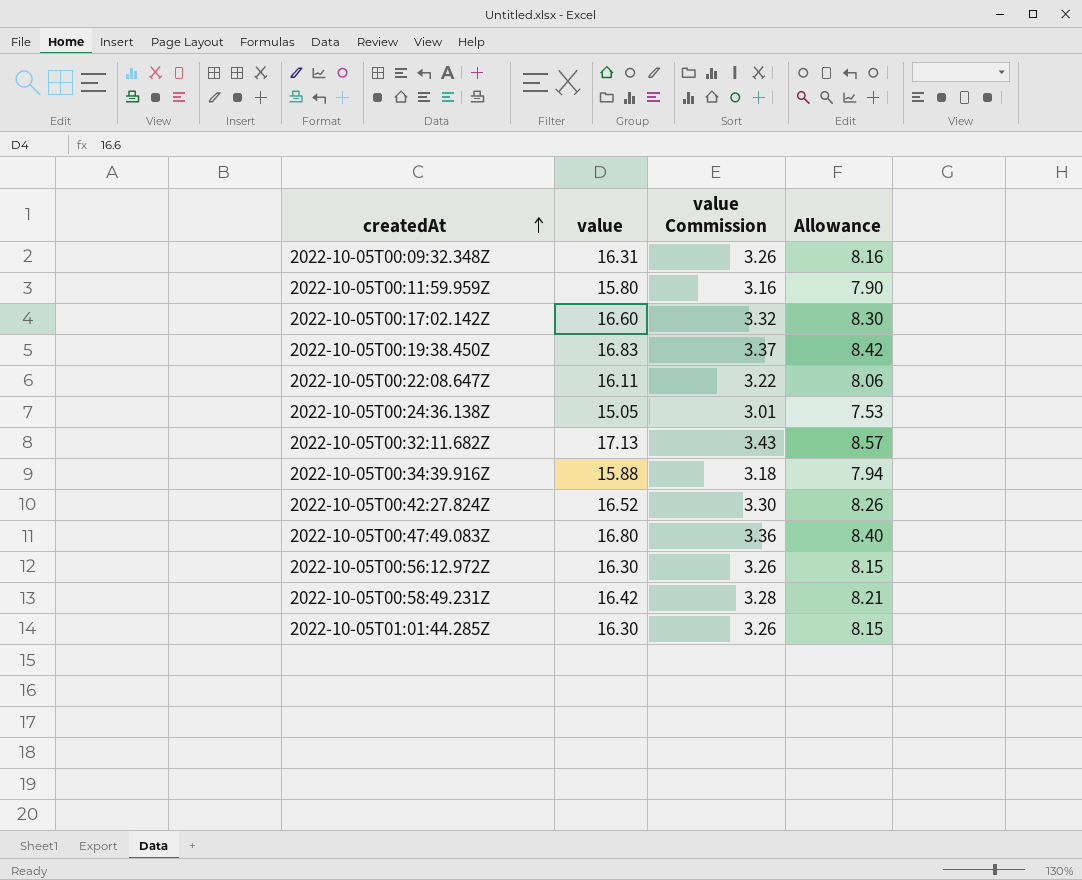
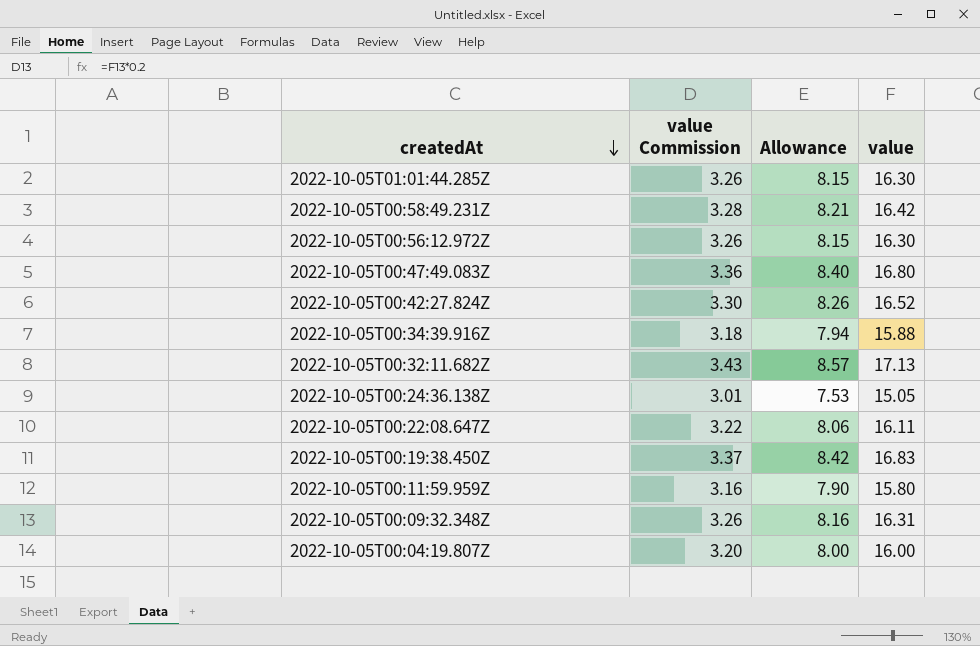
row order: createdAt ascending -> createdAt descending
column value | position: 2 -> 4
row 2022-10-05T00:17:02.142Z: 16.60 | 3.32 | 8.30 -> none
row 2022-10-05T00:04:19.807Z: none -> 3.20 | 8.00 | 16.00

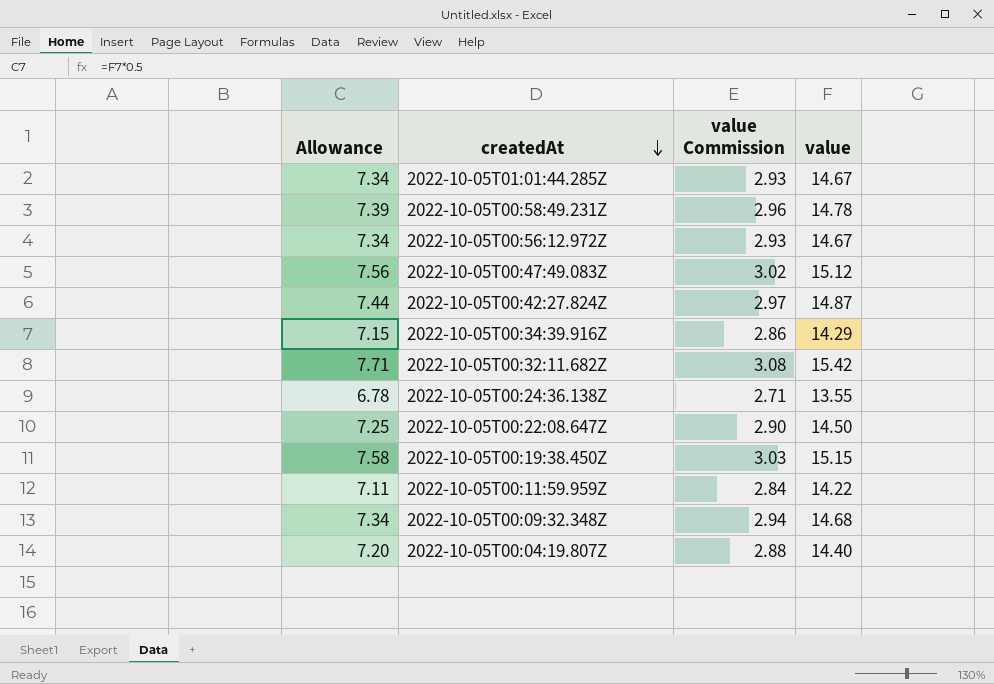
column Allowance | position: 3 -> 1
2022-10-05T01:01:44.285Z | Allowance: 8.15 -> 7.34
2022-10-05T01:01:44.285Z | value Commission: 3.26 -> 2.93
2022-10-05T01:01:44.285Z | value: 16.30 -> 14.67
2022-10-05T00:58:49.231Z | Allowance: 8.21 -> 7.39
2022-10-05T00:58:49.231Z | value Commission: 3.28 -> 2.96
2022-10-05T00:58:49.231Z | value: 16.42 -> 14.78
2022-10-05T00:56:12.972Z | Allowance: 8.15 -> 7.34
2022-10-05T00:56:12.972Z | value Commission: 3.26 -> 2.93
2022-10-05T00:56:12.972Z | value: 16.30 -> 14.67
2022-10-05T00:47:49.083Z | Allowance: 8.40 -> 7.56
2022-10-05T00:47:49.083Z | value Commission: 3.36 -> 3.02
2022-10-05T00:47:49.083Z | value: 16.80 -> 15.12
2022-10-05T00:42:27.824Z | Allowance: 8.26 -> 7.44
2022-10-05T00:42:27.824Z | value Commission: 3.30 -> 2.97
2022-10-05T00:42:27.824Z | value: 16.52 -> 14.87
2022-10-05T00:34:39.916Z | Allowance: 7.94 -> 7.15
2022-10-05T00:34:39.916Z | value Commission: 3.18 -> 2.86
2022-10-05T00:34:39.916Z | value: 15.88 -> 14.29
2022-10-05T00:32:11.682Z | Allowance: 8.57 -> 7.71
2022-10-05T00:32:11.682Z | value Commission: 3.43 -> 3.08
2022-10-05T00:32:11.682Z | value: 17.13 -> 15.42
2022-10-05T00:24:36.138Z | Allowance: 7.53 -> 6.78
2022-10-05T00:24:36.138Z | value Commission: 3.01 -> 2.71
2022-10-05T00:24:36.138Z | value: 15.05 -> 13.55
2022-10-05T00:22:08.647Z | Allowance: 8.06 -> 7.25
2022-10-05T00:22:08.647Z | value Commission: 3.22 -> 2.90
2022-10-05T00:22:08.647Z | value: 16.11 -> 14.50
2022-10-05T00:19:38.450Z | Allowance: 8.42 -> 7.58
2022-10-05T00:19:38.450Z | value Commission: 3.37 -> 3.03
2022-10-05T00:19:38.450Z | value: 16.83 -> 15.15
2022-10-05T00:11:59.959Z | Allowance: 7.90 -> 7.11
2022-10-05T00:11:59.959Z | value Commission: 3.16 -> 2.84
2022-10-05T00:11:59.959Z | value: 15.80 -> 14.22
2022-10-05T00:09:32.348Z | Allowance: 8.16 -> 7.34
2022-10-05T00:09:32.348Z | value Commission: 3.26 -> 2.94
2022-10-05T00:09:32.348Z | value: 16.31 -> 14.68
2022-10-05T00:04:19.807Z | Allowance: 8.00 -> 7.20
2022-10-05T00:04:19.807Z | value Commission: 3.20 -> 2.88
2022-10-05T00:04:19.807Z | value: 16.00 -> 14.40

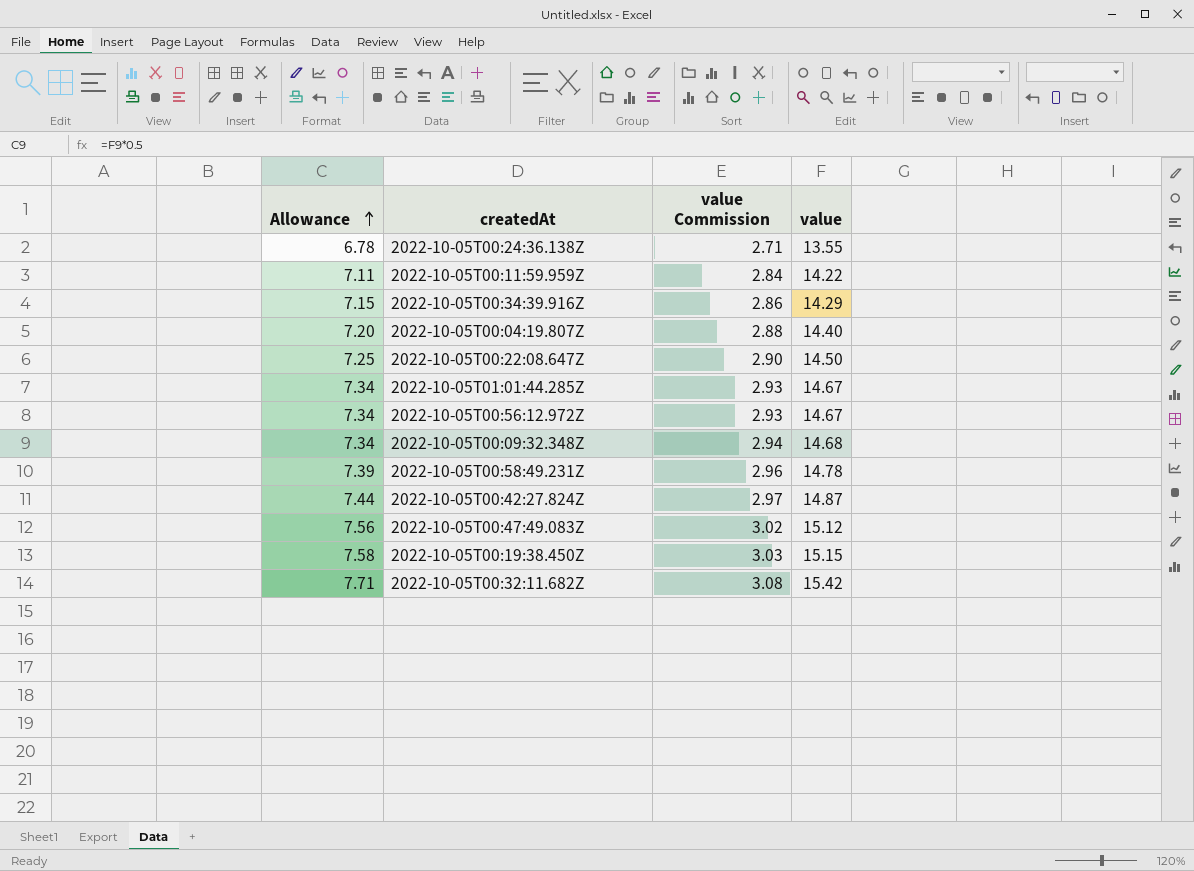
row order: createdAt descending -> Allowance ascending

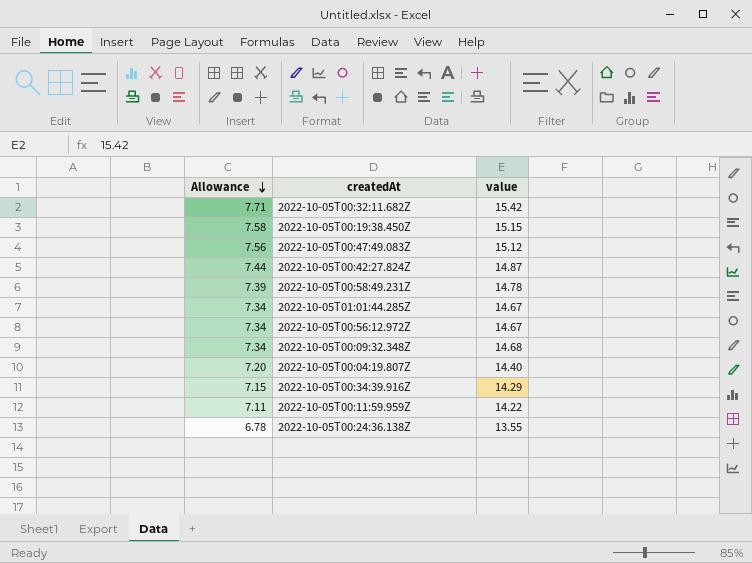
row order: Allowance ascending -> Allowance descending
column value Commission | formula: [value] * 0.2 -> none
row 2022-10-05T00:22:08.647Z: 7.25 | 2.90 | 14.50 -> none

